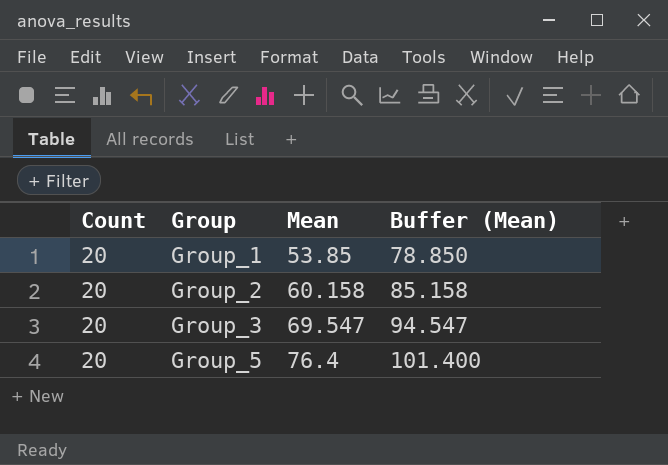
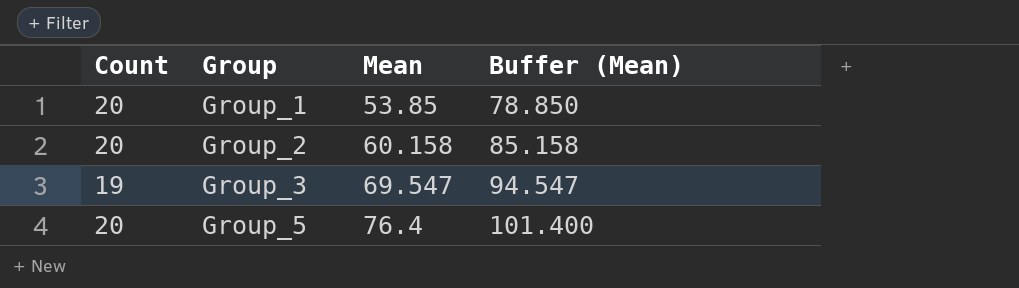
Group_3 | Count: 20 -> 19

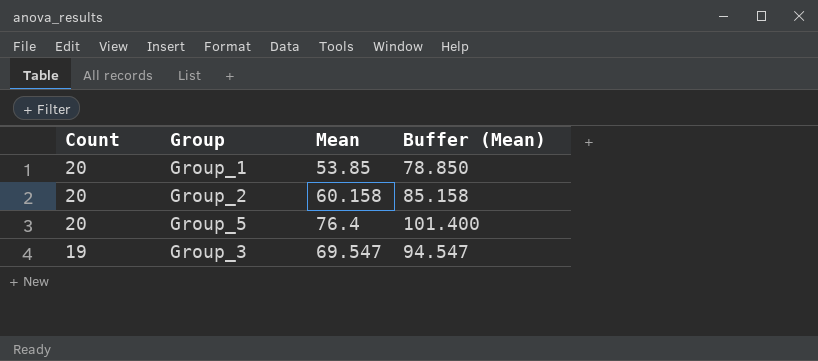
row order: Group ascending -> Count descending

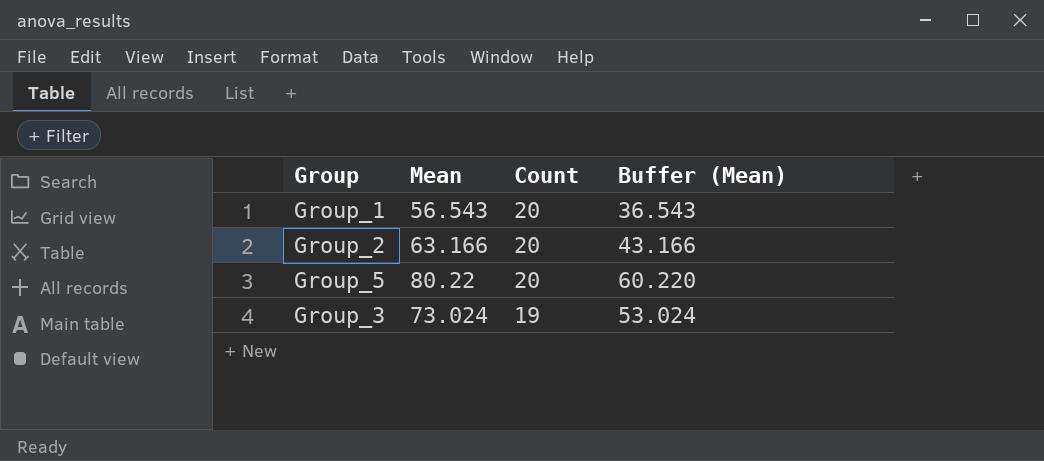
column Count | position: 1 -> 3
column Buffer (Mean) | formula: [Mean] + 25 -> [Mean] - 20
Group_1 | Mean: 53.85 -> 56.543
Group_2 | Mean: 60.158 -> 63.166
Group_5 | Mean: 76.4 -> 80.22
Group_3 | Mean: 69.547 -> 73.024

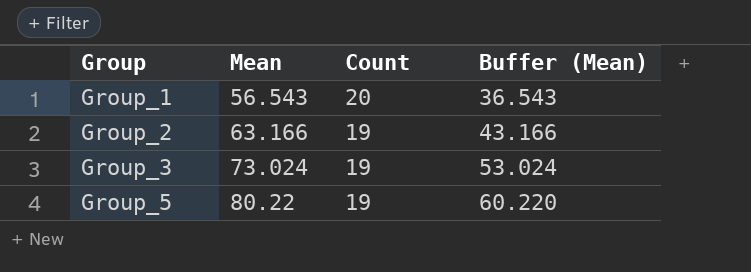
row order: Count descending -> Group ascending
Group_2 | Count: 20 -> 19
Group_5 | Count: 20 -> 19

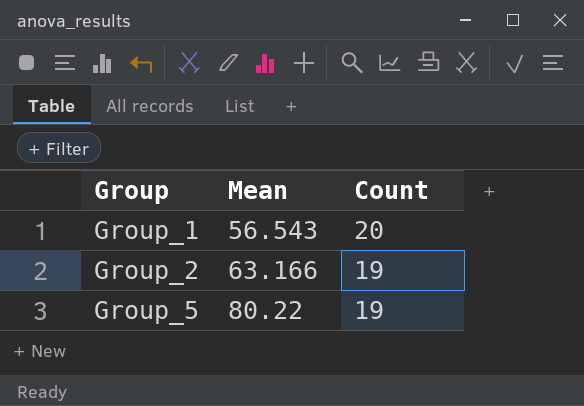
column Buffer (Mean) | formula: [Mean] - 20 -> none
row Group_3: 73.024 | 19 | 53.024 -> none

